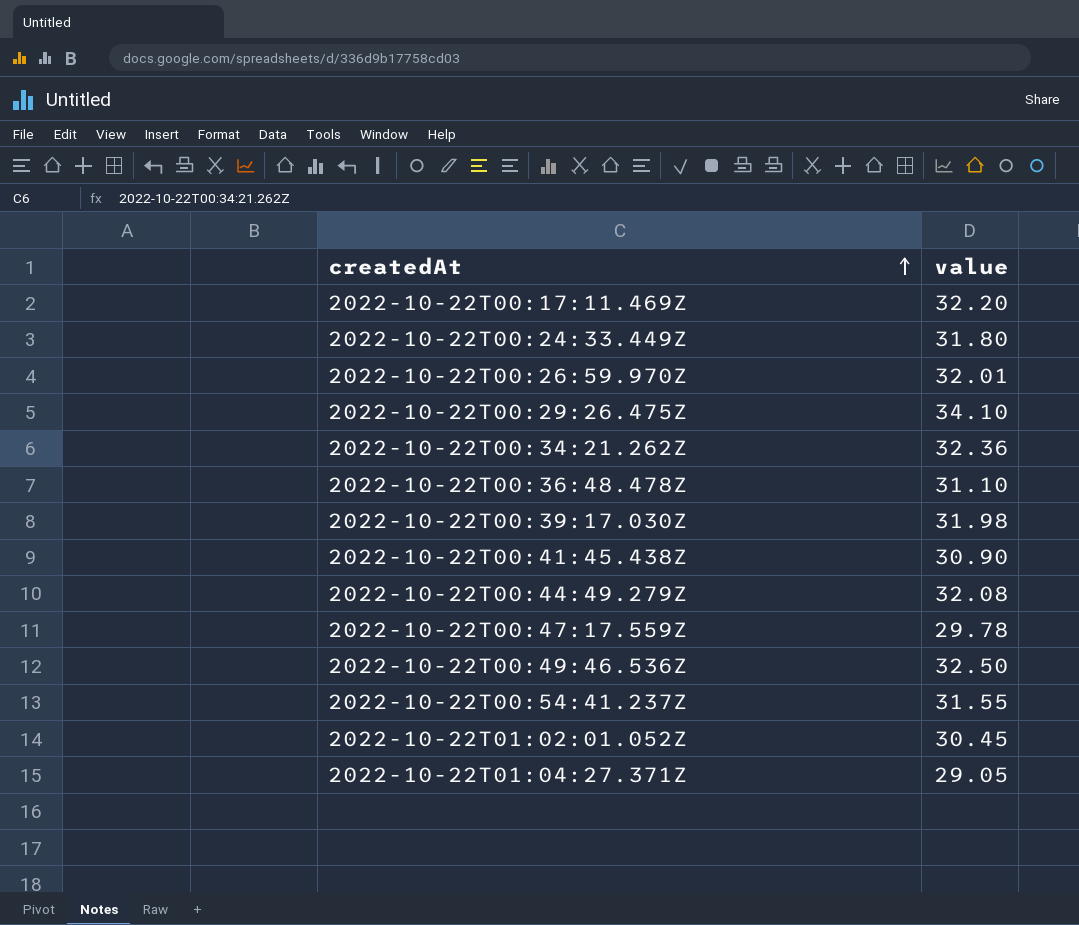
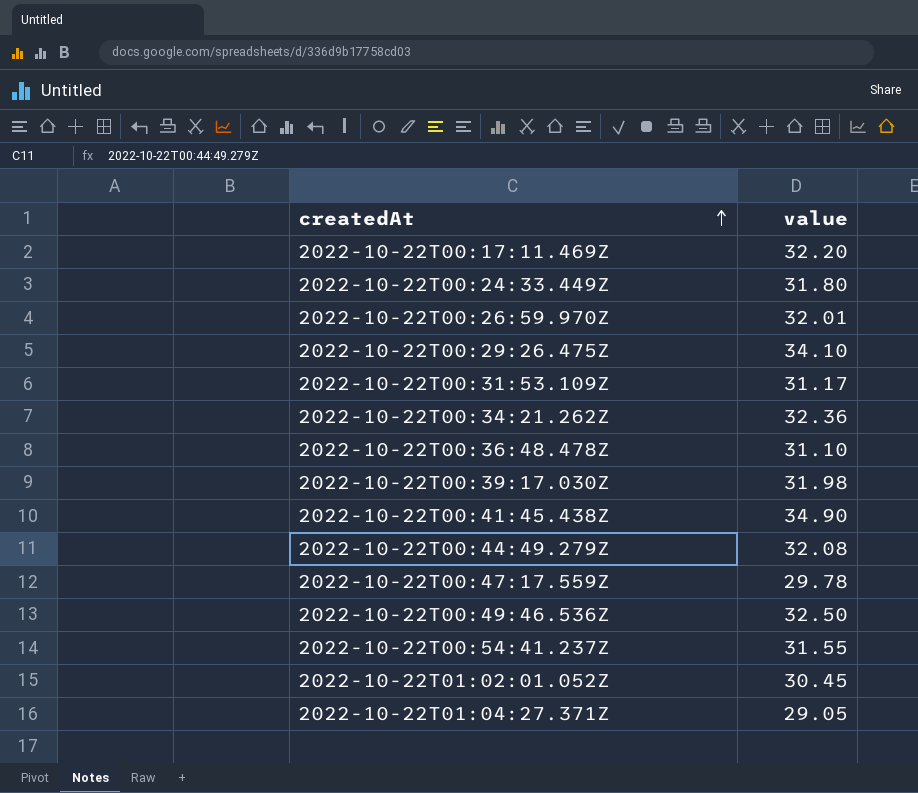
row 2022-10-22T00:31:53.109Z: none -> 31.17
2022-10-22T00:41:45.438Z | value: 30.90 -> 34.90

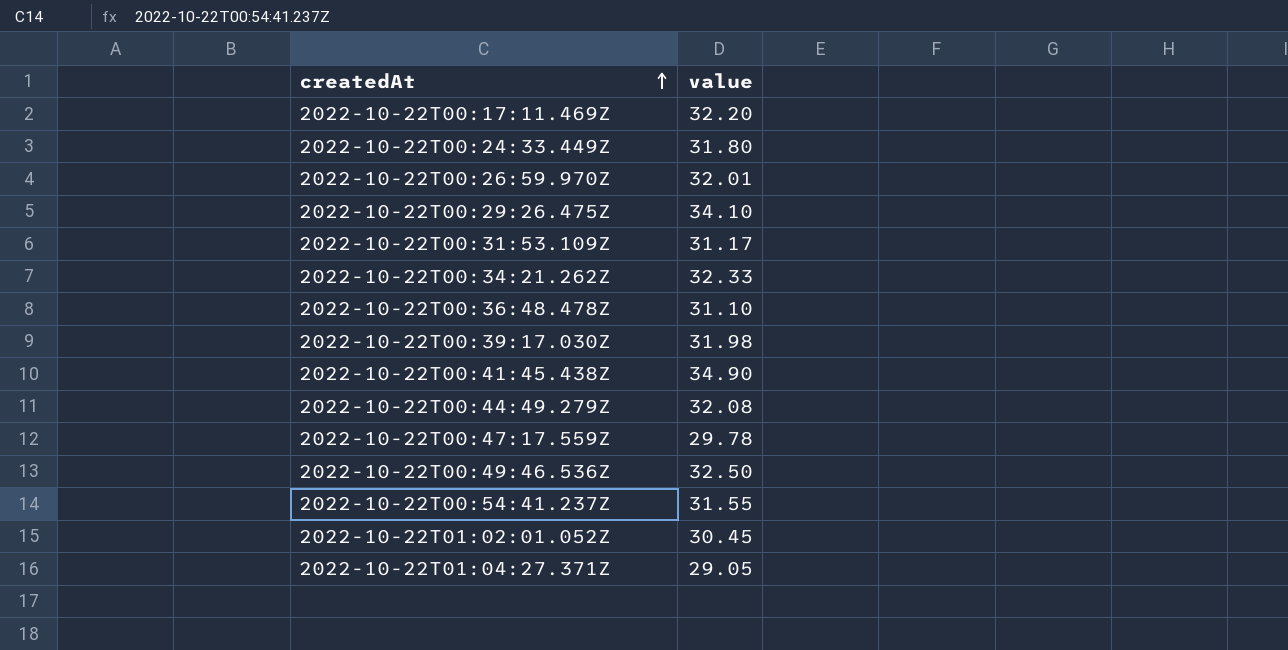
2022-10-22T00:34:21.262Z | value: 32.36 -> 32.33

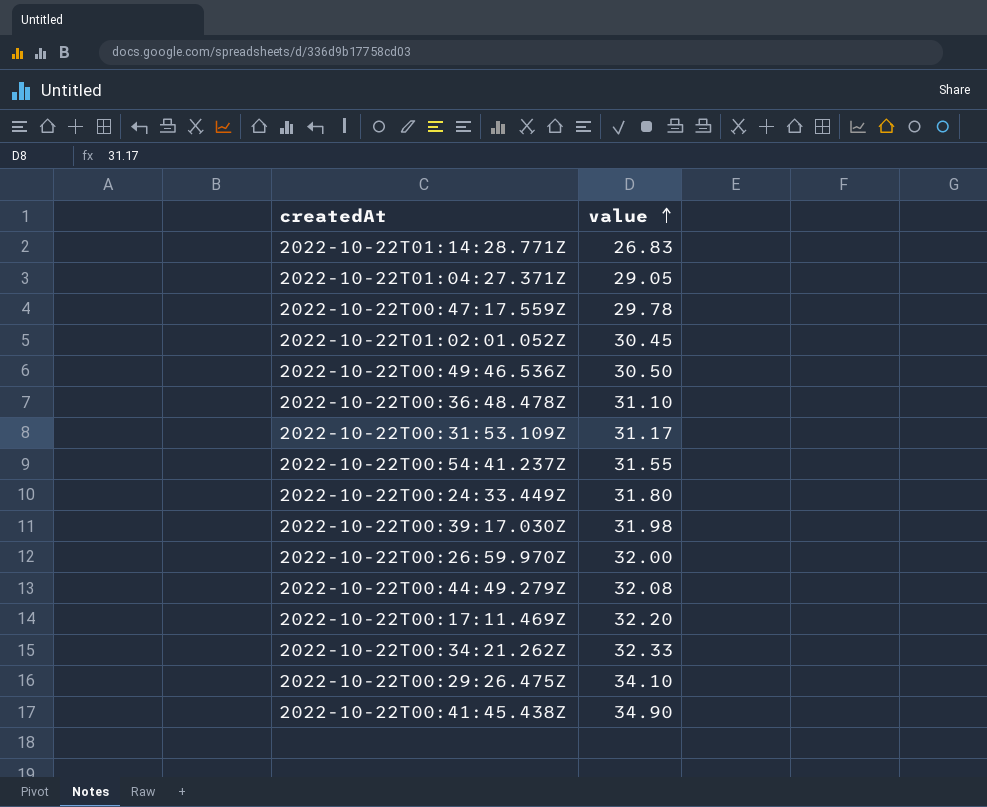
row order: createdAt ascending -> value ascending
row 2022-10-22T01:14:28.771Z: none -> 26.83
2022-10-22T00:49:46.536Z | value: 32.50 -> 30.50
2022-10-22T00:26:59.970Z | value: 32.01 -> 32.00

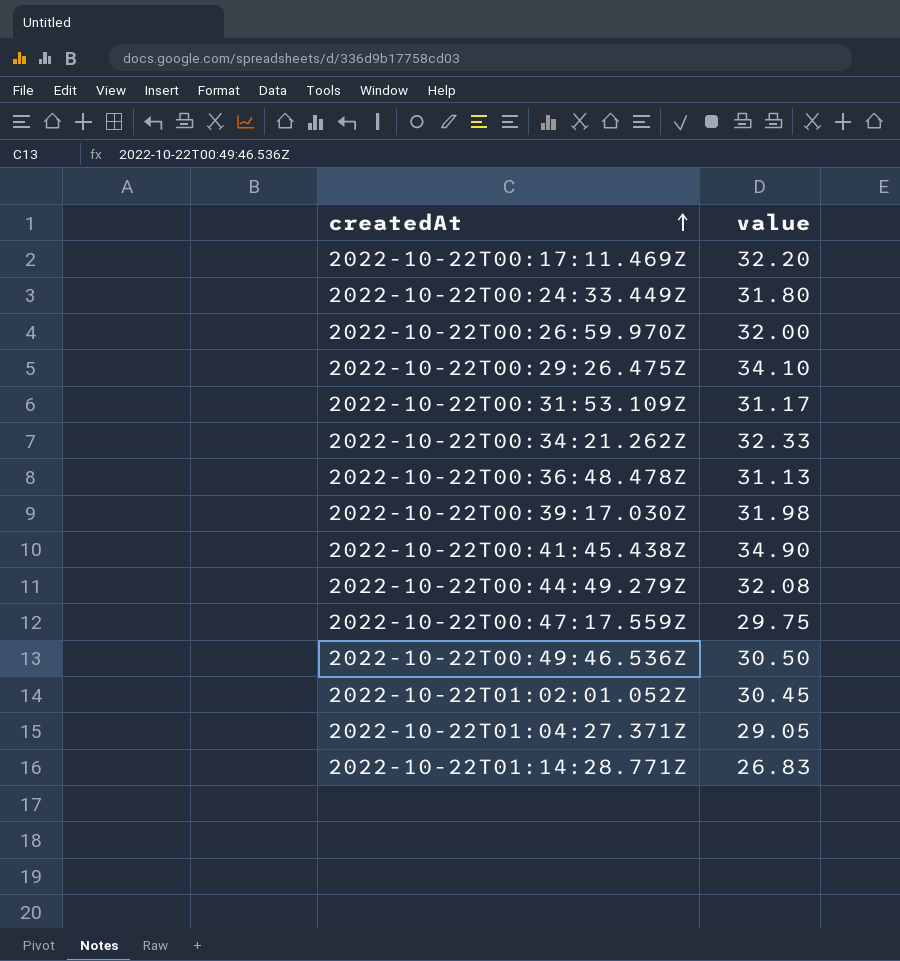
row order: value ascending -> createdAt ascending
row 2022-10-22T00:54:41.237Z: 31.55 -> none
2022-10-22T00:36:48.478Z | value: 31.10 -> 31.13
2022-10-22T00:47:17.559Z | value: 29.78 -> 29.75

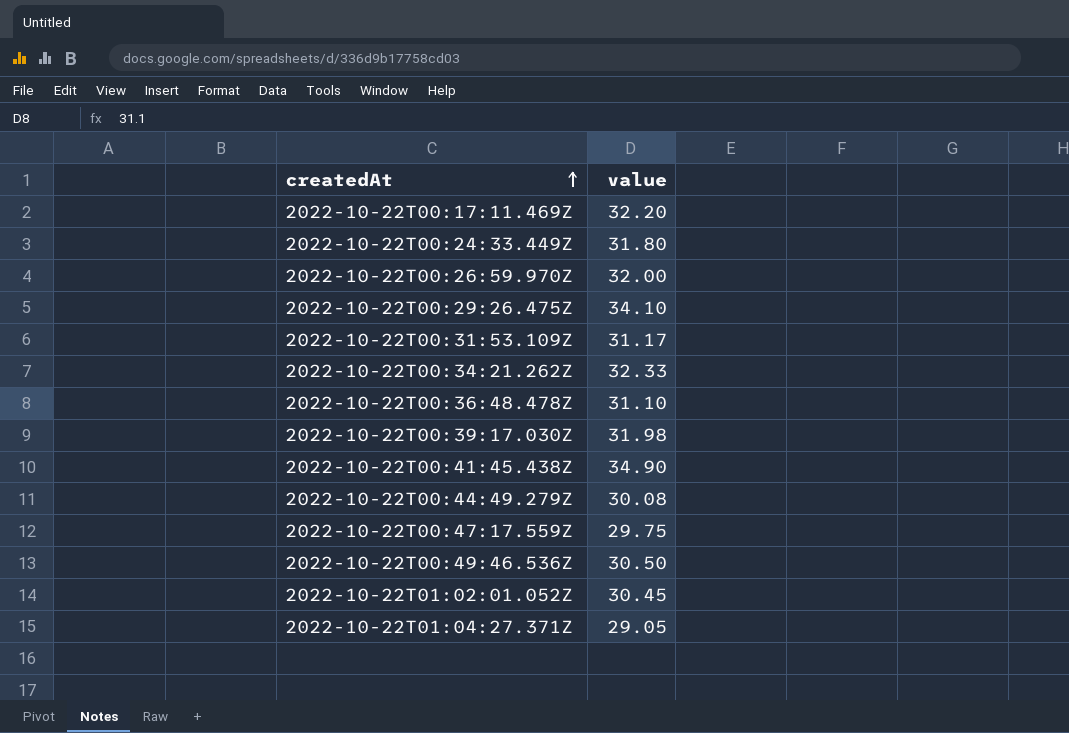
row 2022-10-22T01:14:28.771Z: 26.83 -> none
2022-10-22T00:36:48.478Z | value: 31.13 -> 31.10
2022-10-22T00:44:49.279Z | value: 32.08 -> 30.08

